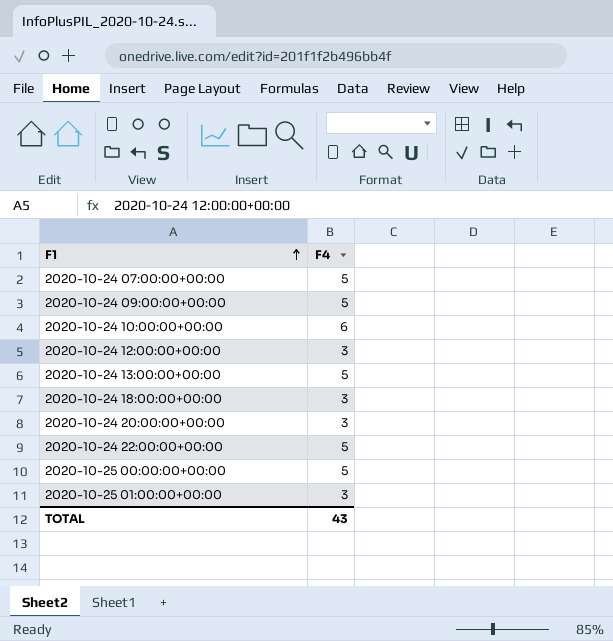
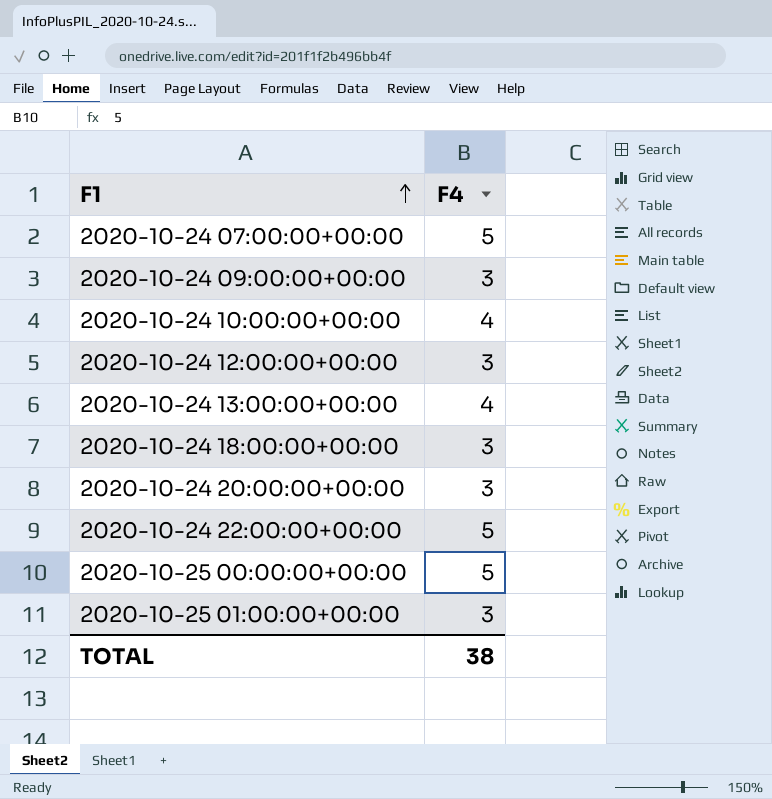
2020-10-24 09:00:00+00:00 | F4: 5 -> 3
2020-10-24 10:00:00+00:00 | F4: 6 -> 4
2020-10-24 13:00:00+00:00 | F4: 5 -> 4
TOTAL | F4: 43 -> 38

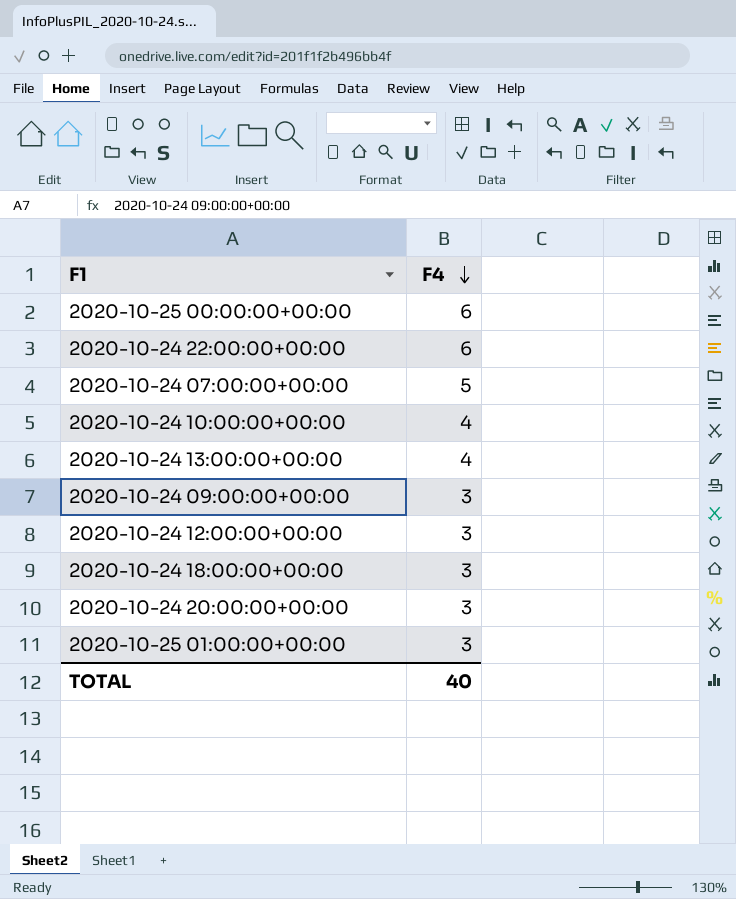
row order: F1 ascending -> F4 descending
2020-10-25 00:00:00+00:00 | F4: 5 -> 6
2020-10-24 22:00:00+00:00 | F4: 5 -> 6
TOTAL | F4: 38 -> 40

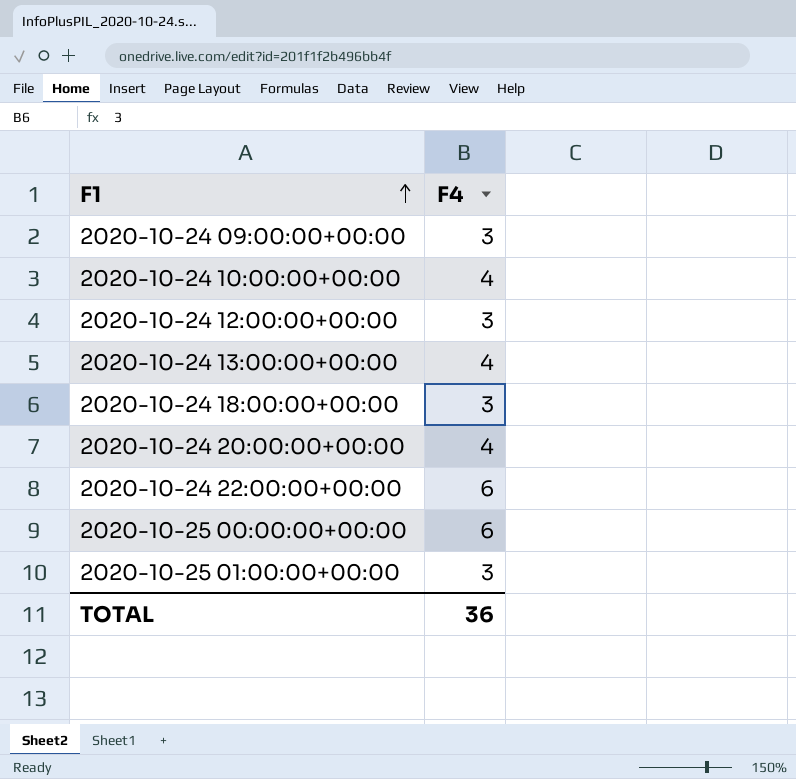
row order: F4 descending -> F1 ascending
row 2020-10-24 07:00:00+00:00: 5 -> none
2020-10-24 20:00:00+00:00 | F4: 3 -> 4
TOTAL | F4: 40 -> 36

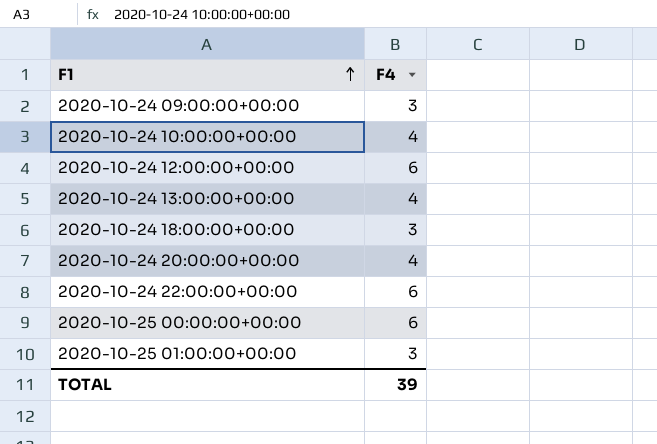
2020-10-24 12:00:00+00:00 | F4: 3 -> 6
TOTAL | F4: 36 -> 39

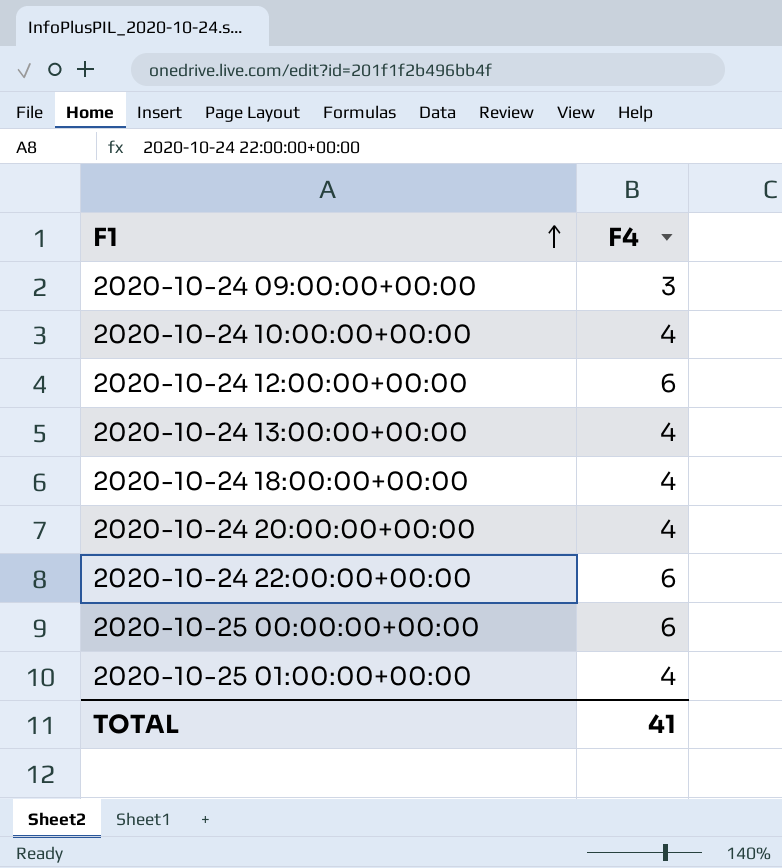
2020-10-24 18:00:00+00:00 | F4: 3 -> 4
2020-10-25 01:00:00+00:00 | F4: 3 -> 4
TOTAL | F4: 39 -> 41

